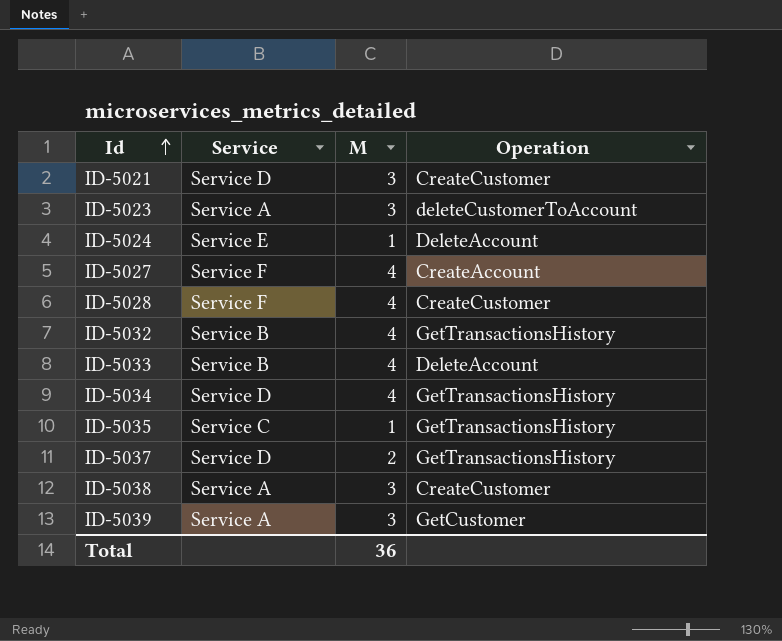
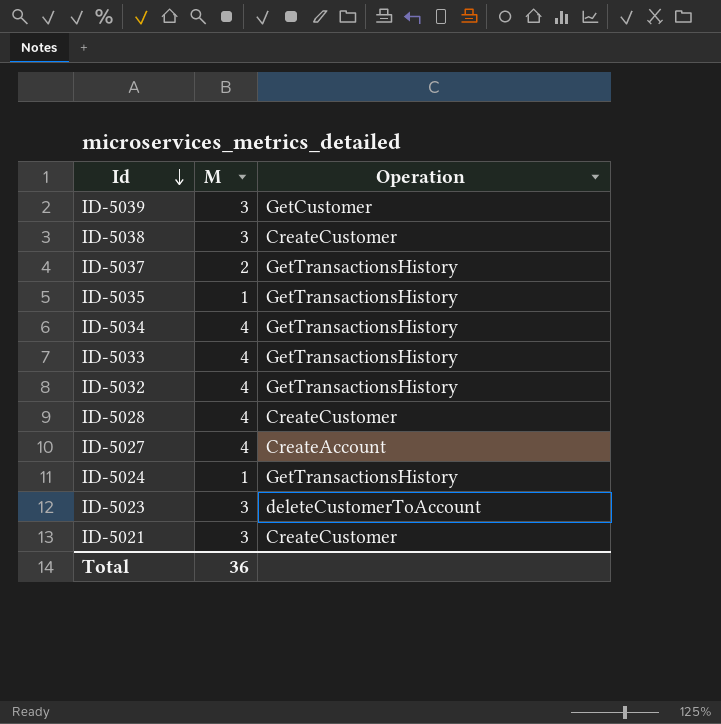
row order: Id ascending -> Id descending
column Service | position: 2 -> none
ID-5033 | Operation: DeleteAccount -> GetTransactionsHistory
ID-5024 | Operation: DeleteAccount -> GetTransactionsHistory

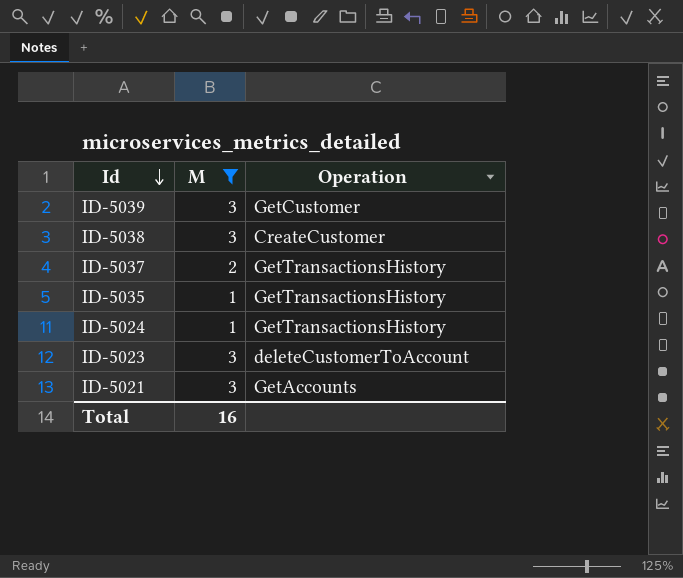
filter: none -> M != 4
ID-5021 | Operation: CreateCustomer -> GetAccounts
Total | M: 36 -> 16

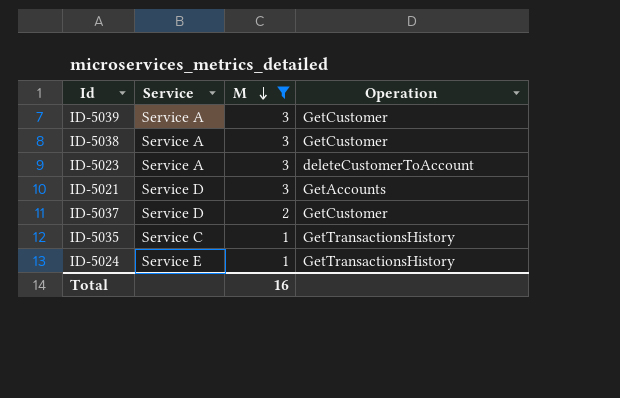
row order: Id descending -> M descending
column Service | position: none -> 2
ID-5038 | Operation: CreateCustomer -> GetCustomer
ID-5037 | Operation: GetTransactionsHistory -> GetCustomer

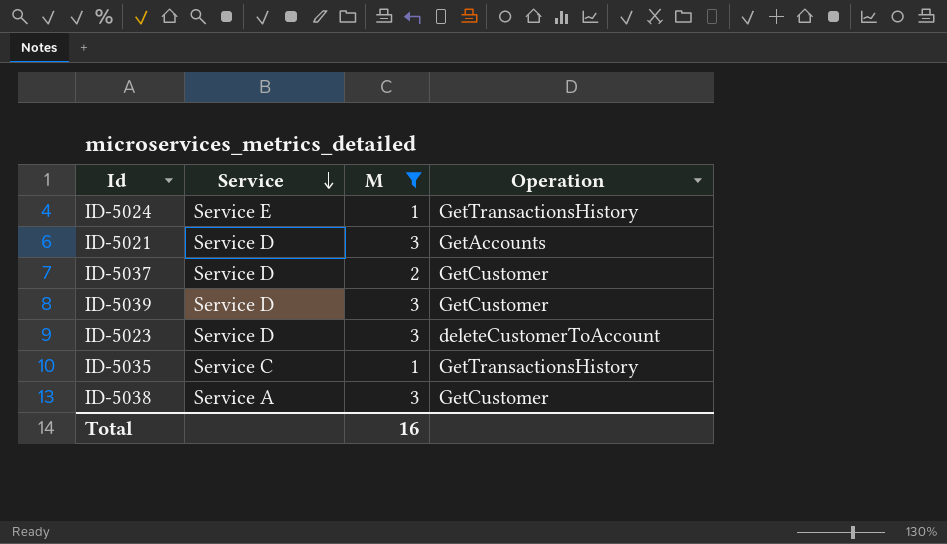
row order: M descending -> Service descending
ID-5039 | Service: Service A -> Service D
ID-5023 | Service: Service A -> Service D

